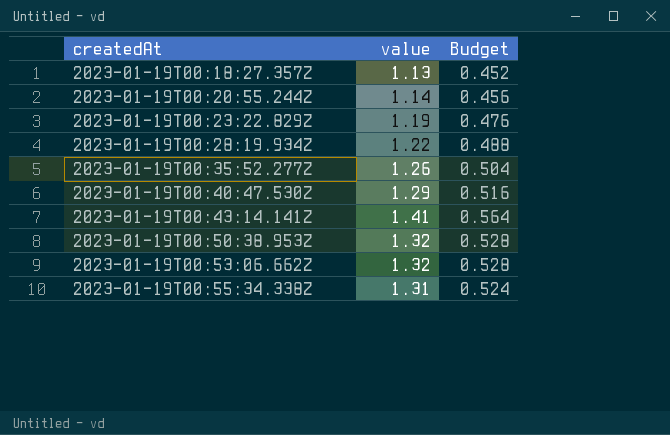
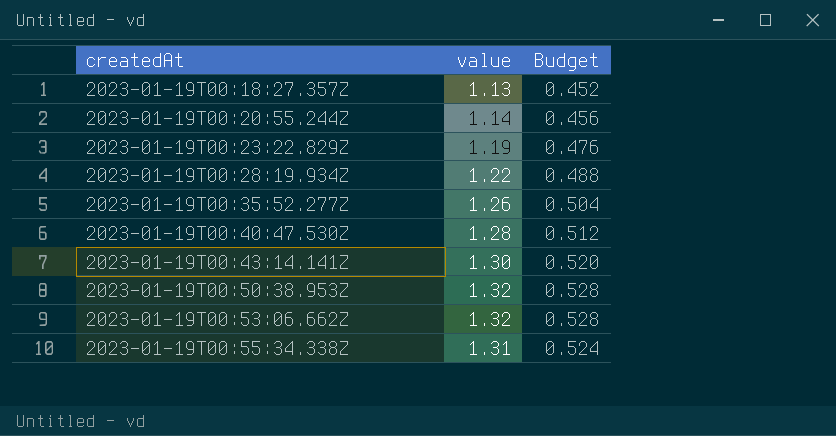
2023-01-19T00:40:47.530Z | value: 1.29 -> 1.28
2023-01-19T00:40:47.530Z | Budget: 0.516 -> 0.512
2023-01-19T00:43:14.141Z | value: 1.41 -> 1.30
2023-01-19T00:43:14.141Z | Budget: 0.564 -> 0.520

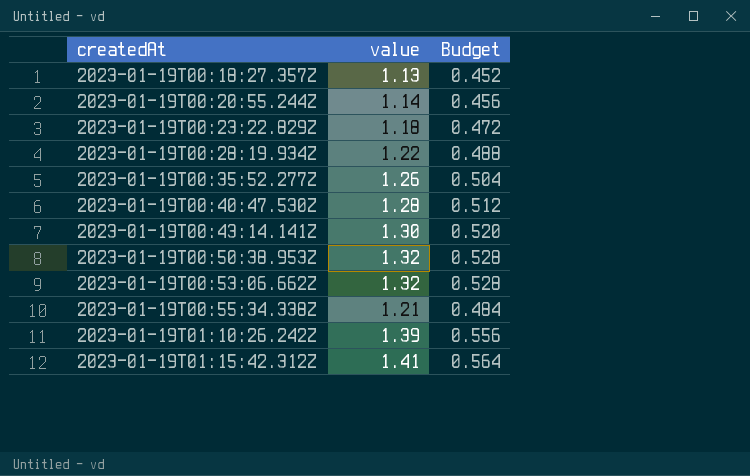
2023-01-19T00:23:22.829Z | value: 1.19 -> 1.18
2023-01-19T00:23:22.829Z | Budget: 0.476 -> 0.472
2023-01-19T00:55:34.338Z | value: 1.31 -> 1.21
2023-01-19T00:55:34.338Z | Budget: 0.524 -> 0.484
row 2023-01-19T01:10:26.242Z: none -> 1.39 | 0.556
row 2023-01-19T01:15:42.312Z: none -> 1.41 | 0.564

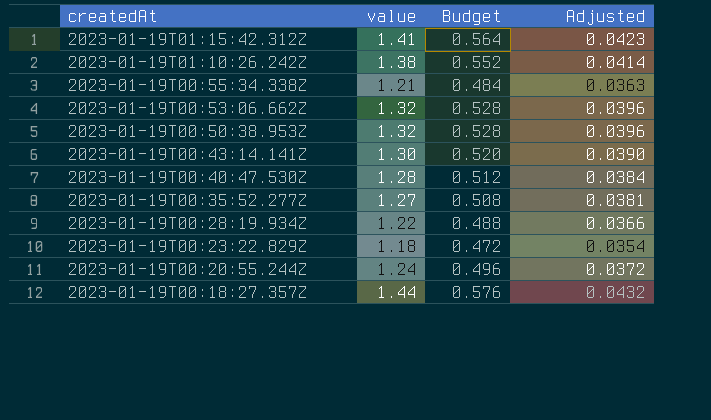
row order: createdAt ascending -> createdAt descending
column Adjusted | formula: none -> [value] * 0.03
2023-01-19T01:10:26.242Z | value: 1.39 -> 1.38
2023-01-19T01:10:26.242Z | Budget: 0.556 -> 0.552
2023-01-19T00:35:52.277Z | value: 1.26 -> 1.27
2023-01-19T00:35:52.277Z | Budget: 0.504 -> 0.508
2023-01-19T00:20:55.244Z | value: 1.14 -> 1.24
2023-01-19T00:20:55.244Z | Budget: 0.456 -> 0.496
2023-01-19T00:18:27.357Z | value: 1.13 -> 1.44
2023-01-19T00:18:27.357Z | Budget: 0.452 -> 0.576

